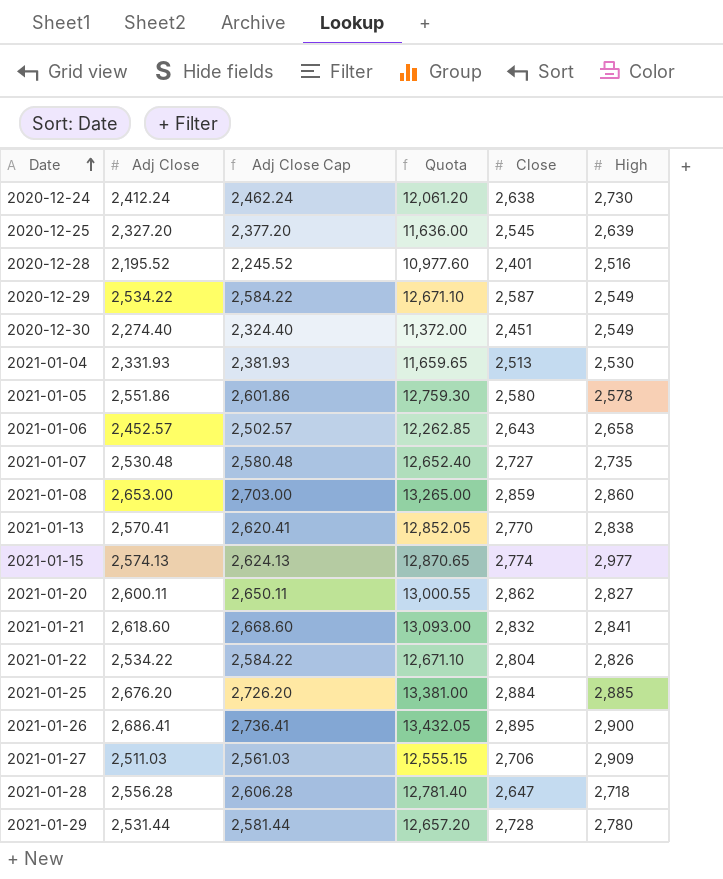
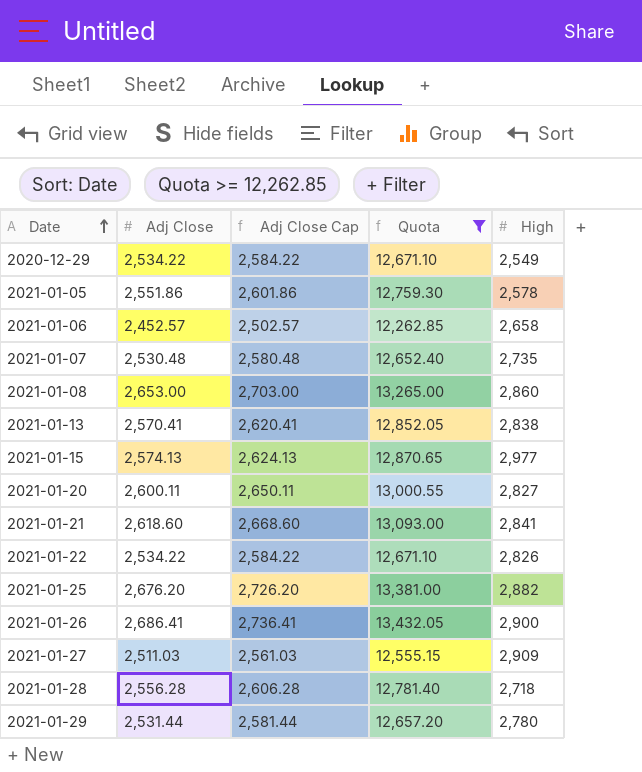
filter: none -> Quota >= 12,262.85
column Close | position: 5 -> none
2021-01-25 | High: 2,885 -> 2,882

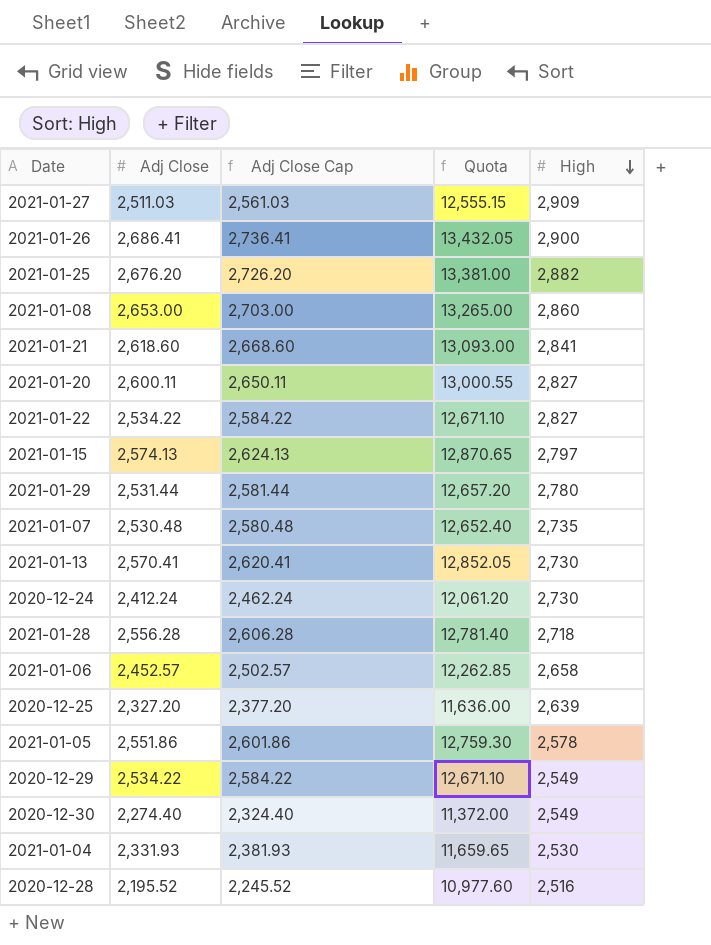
filter: Quota >= 12,262.85 -> none
row order: Date ascending -> High descending
2021-01-22 | High: 2,826 -> 2,827
2021-01-15 | High: 2,977 -> 2,797
2021-01-13 | High: 2,838 -> 2,730

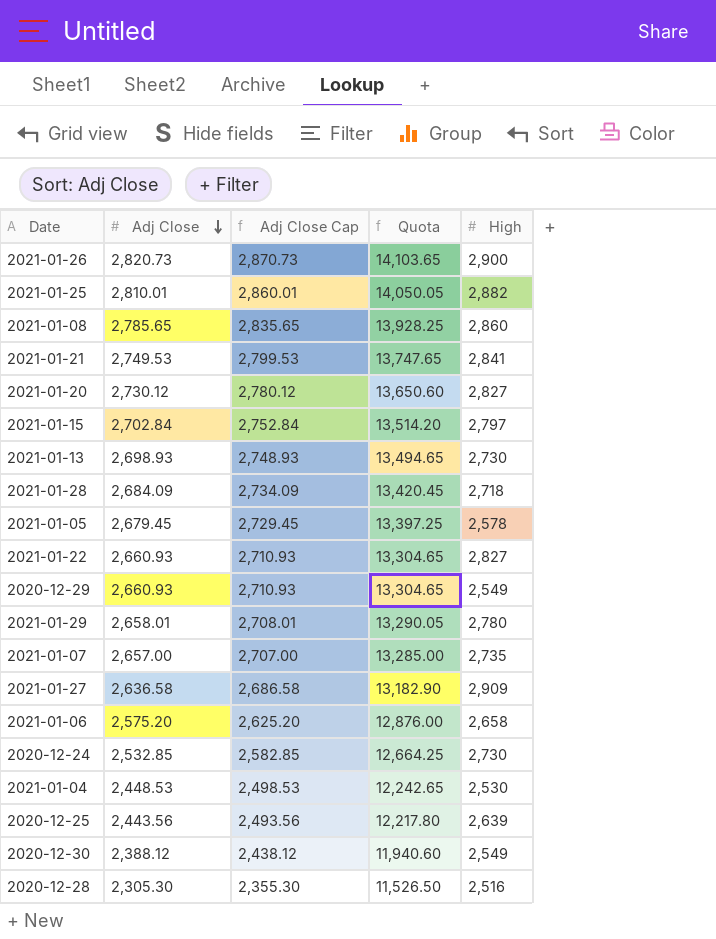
row order: High descending -> Adj Close descending
2021-01-26 | Adj Close: 2,686.41 -> 2,820.73
2021-01-26 | Adj Close Cap: 2,736.41 -> 2,870.73
2021-01-26 | Quota: 13,432.05 -> 14,103.65
2021-01-25 | Adj Close: 2,676.20 -> 2,810.01
2021-01-25 | Adj Close Cap: 2,726.20 -> 2,860.01
2021-01-25 | Quota: 13,381.00 -> 14,050.05
2021-01-08 | Adj Close: 2,653.00 -> 2,785.65
2021-01-08 | Adj Close Cap: 2,703.00 -> 2,835.65
2021-01-08 | Quota: 13,265.00 -> 13,928.25
2021-01-21 | Adj Close: 2,618.60 -> 2,749.53
2021-01-21 | Adj Close Cap: 2,668.60 -> 2,799.53
2021-01-21 | Quota: 13,093.00 -> 13,747.65
2021-01-20 | Adj Close: 2,600.11 -> 2,730.12
2021-01-20 | Adj Close Cap: 2,650.11 -> 2,780.12
2021-01-20 | Quota: 13,000.55 -> 13,650.60
2021-01-15 | Adj Close: 2,574.13 -> 2,702.84
2021-01-15 | Adj Close Cap: 2,624.13 -> 2,752.84
2021-01-15 | Quota: 12,870.65 -> 13,514.20
2021-01-13 | Adj Close: 2,570.41 -> 2,698.93
2021-01-13 | Adj Close Cap: 2,620.41 -> 2,748.93
2021-01-13 | Quota: 12,852.05 -> 13,494.65
2021-01-28 | Adj Close: 2,556.28 -> 2,684.09
2021-01-28 | Adj Close Cap: 2,606.28 -> 2,734.09
2021-01-28 | Quota: 12,781.40 -> 13,420.45
2021-01-05 | Adj Close: 2,551.86 -> 2,679.45
2021-01-05 | Adj Close Cap: 2,601.86 -> 2,729.45
2021-01-05 | Quota: 12,759.30 -> 13,397.25
2021-01-22 | Adj Close: 2,534.22 -> 2,660.93
2021-01-22 | Adj Close Cap: 2,584.22 -> 2,710.93
2021-01-22 | Quota: 12,671.10 -> 13,304.65
2020-12-29 | Adj Close: 2,534.22 -> 2,660.93
2020-12-29 | Adj Close Cap: 2,584.22 -> 2,710.93
2020-12-29 | Quota: 12,671.10 -> 13,304.65
2021-01-29 | Adj Close: 2,531.44 -> 2,658.01
2021-01-29 | Adj Close Cap: 2,581.44 -> 2,708.01
2021-01-29 | Quota: 12,657.20 -> 13,290.05
2021-01-07 | Adj Close: 2,530.48 -> 2,657.00
2021-01-07 | Adj Close Cap: 2,580.48 -> 2,707.00
2021-01-07 | Quota: 12,652.40 -> 13,285.00
2021-01-27 | Adj Close: 2,511.03 -> 2,636.58
2021-01-27 | Adj Close Cap: 2,561.03 -> 2,686.58
2021-01-27 | Quota: 12,555.15 -> 13,182.90
2021-01-06 | Adj Close: 2,452.57 -> 2,575.20
2021-01-06 | Adj Close Cap: 2,502.57 -> 2,625.20
2021-01-06 | Quota: 12,262.85 -> 12,876.00
2020-12-24 | Adj Close: 2,412.24 -> 2,532.85
2020-12-24 | Adj Close Cap: 2,462.24 -> 2,582.85
2020-12-24 | Quota: 12,061.20 -> 12,664.25
2021-01-04 | Adj Close: 2,331.93 -> 2,448.53
2021-01-04 | Adj Close Cap: 2,381.93 -> 2,498.53
2021-01-04 | Quota: 11,659.65 -> 12,242.65
2020-12-25 | Adj Close: 2,327.20 -> 2,443.56
2020-12-25 | Adj Close Cap: 2,377.20 -> 2,493.56
2020-12-25 | Quota: 11,636.00 -> 12,217.80
2020-12-30 | Adj Close: 2,274.40 -> 2,388.12
2020-12-30 | Adj Close Cap: 2,324.40 -> 2,438.12
2020-12-30 | Quota: 11,372.00 -> 11,940.60
2020-12-28 | Adj Close: 2,195.52 -> 2,305.30
2020-12-28 | Adj Close Cap: 2,245.52 -> 2,355.30
2020-12-28 | Quota: 10,977.60 -> 11,526.50

